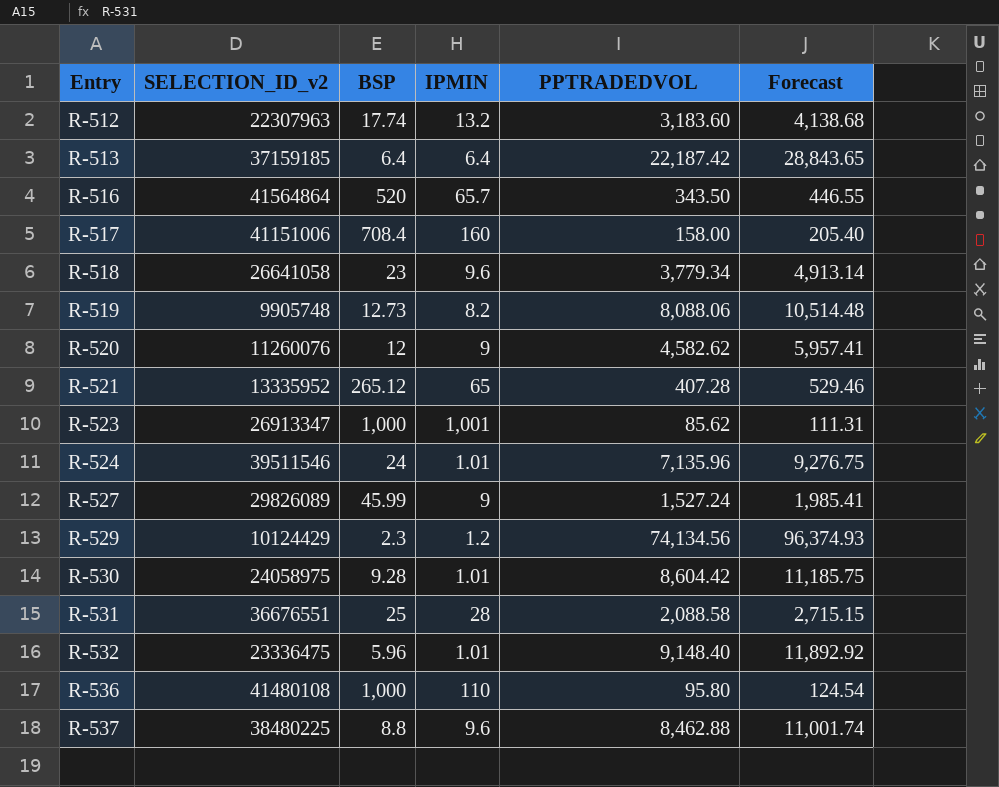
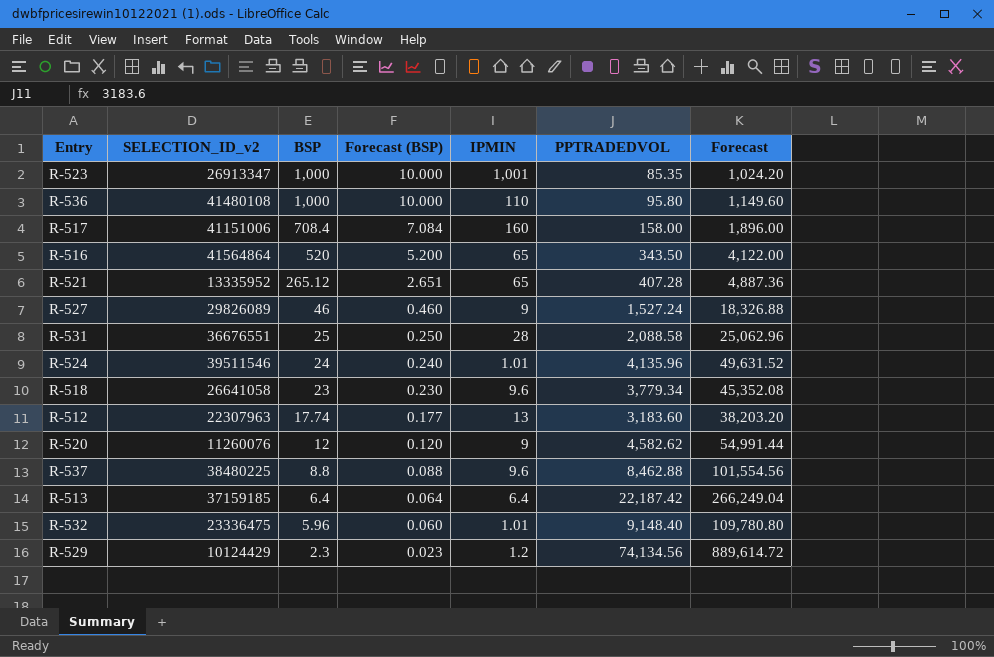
row order: Entry ascending -> BSP descending
column Forecast (BSP) | formula: none -> [BSP] * 0.01
column Forecast | formula: [PPTRADEDVOL] * 1.3 -> [PPTRADEDVOL] * 12
row R-519: 9905748 | 12.73 | 8.2 | 8,088.06 | 10,514.48 -> none
row R-530: 24058975 | 9.28 | 1.01 | 8,604.42 | 11,185.75 -> none
R-523 | PPTRADEDVOL: 85.62 -> 85.35
R-516 | IPMIN: 65.7 -> 65
R-527 | BSP: 45.99 -> 46
R-524 | PPTRADEDVOL: 7,135.96 -> 4,135.96
R-512 | IPMIN: 13.2 -> 13

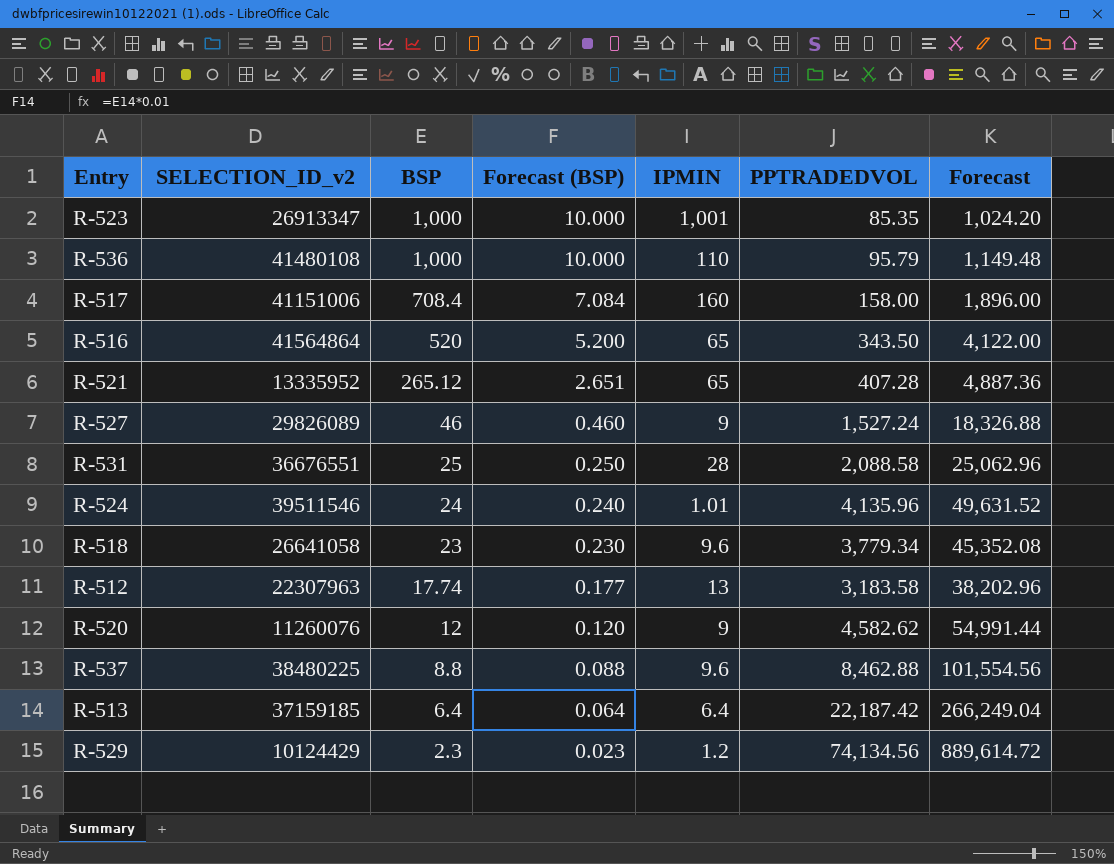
row R-532: 23336475 | 5.96 | 0.060 | 1.01 | 9,148.40 | 109,780.80 -> none
R-536 | PPTRADEDVOL: 95.80 -> 95.79
R-536 | Forecast: 1,149.60 -> 1,149.48
R-512 | PPTRADEDVOL: 3,183.60 -> 3,183.58
R-512 | Forecast: 38,203.20 -> 38,202.96

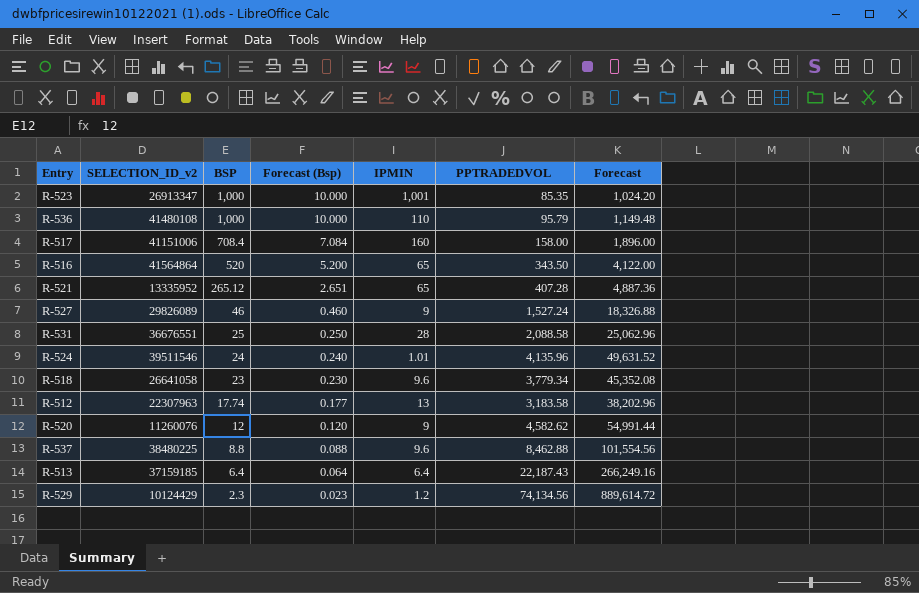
column name: Forecast (BSP) -> Forecast (Bsp)
R-513 | PPTRADEDVOL: 22,187.42 -> 22,187.43
R-513 | Forecast: 266,249.04 -> 266,249.16

